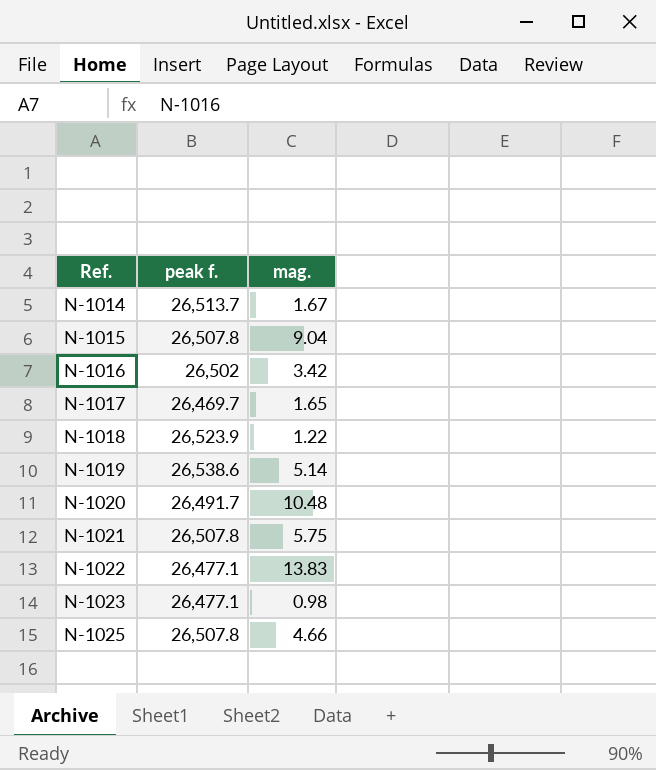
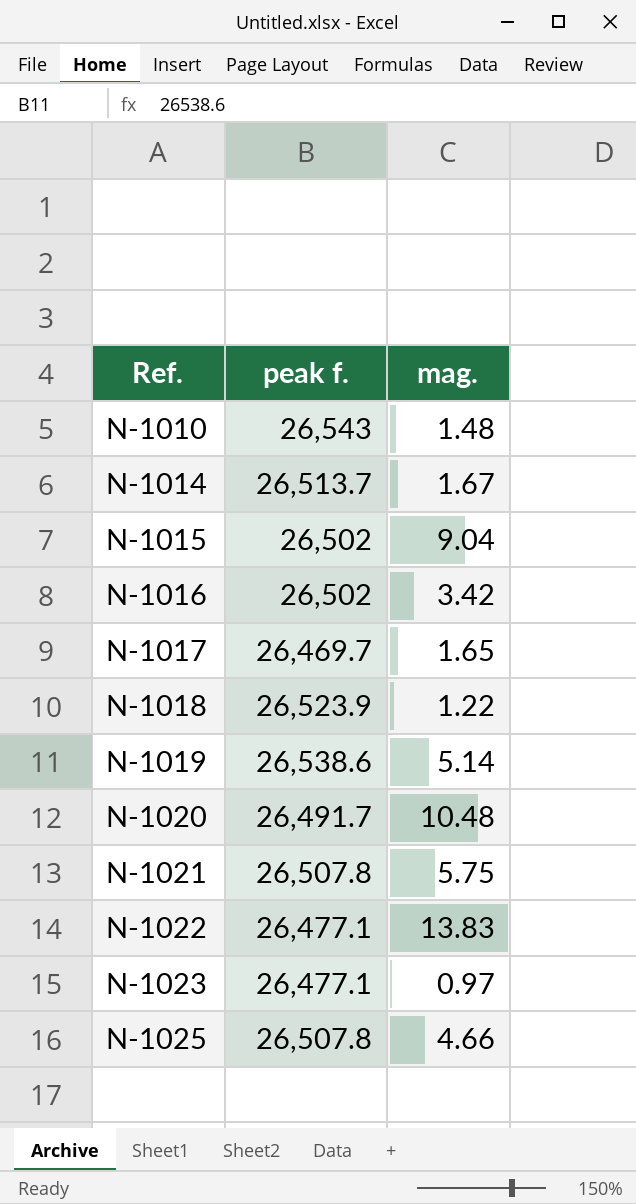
row N-1010: none -> 26,543 | 1.48
N-1015 | peak f.: 26,507.8 -> 26,502
N-1023 | mag.: 0.98 -> 0.97

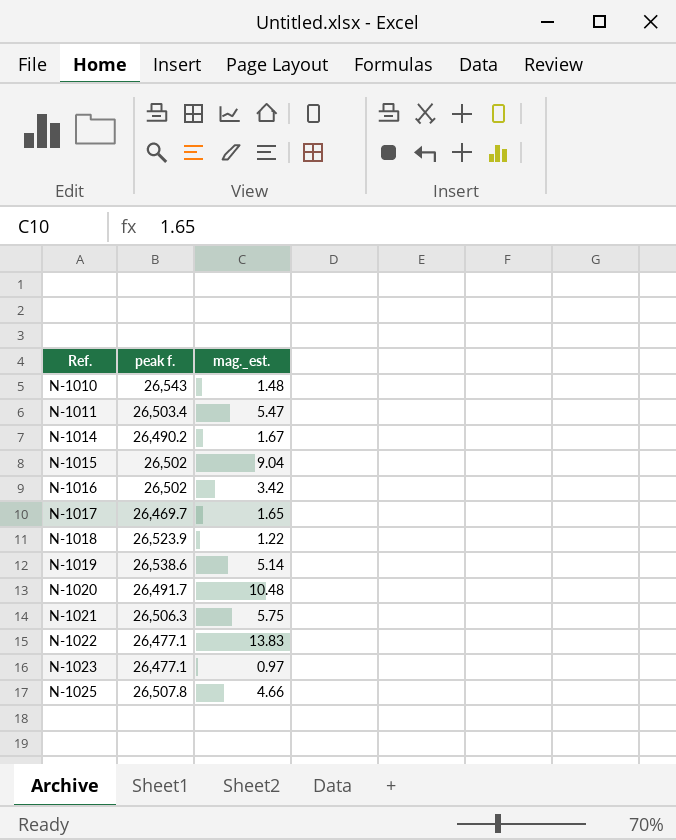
column name: mag. -> mag._est.
row N-1011: none -> 26,503.4 | 5.47
N-1014 | peak f.: 26,513.7 -> 26,490.2
N-1021 | peak f.: 26,507.8 -> 26,506.3

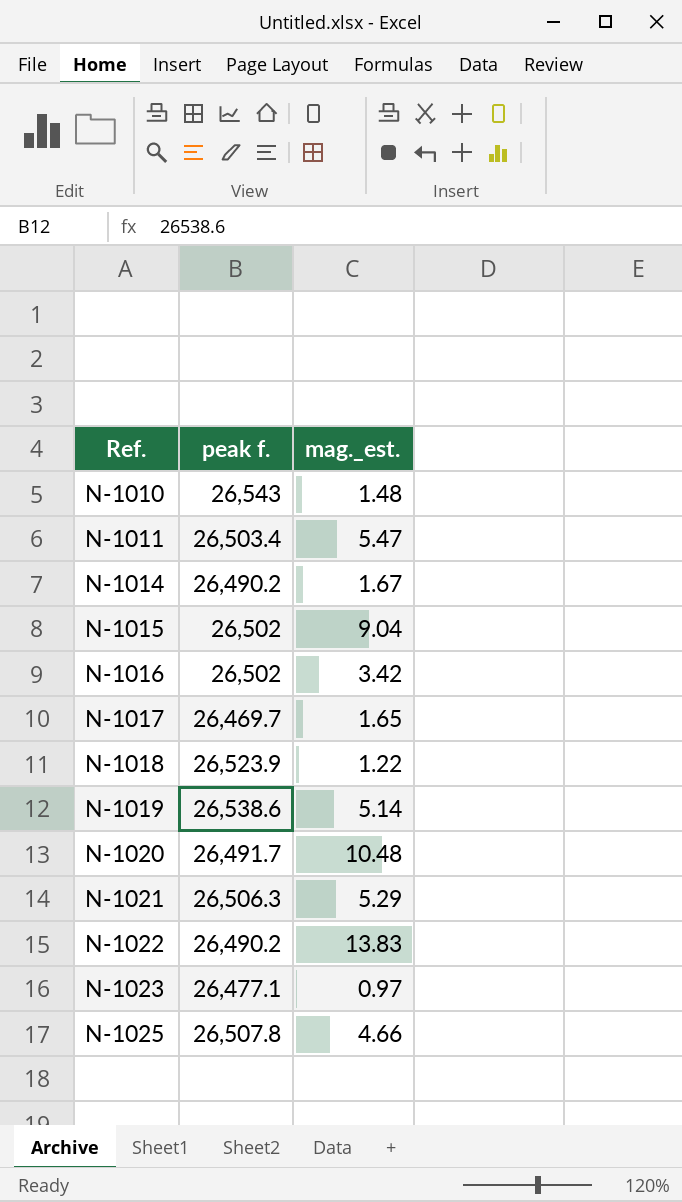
N-1021 | mag._est.: 5.75 -> 5.29
N-1022 | peak f.: 26,477.1 -> 26,490.2

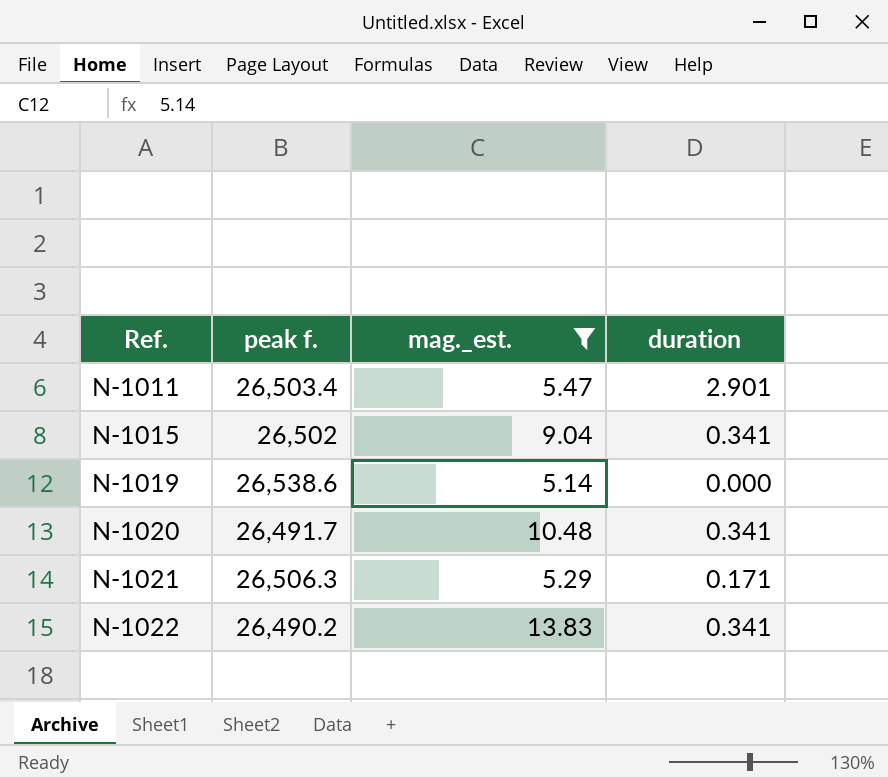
filter: none -> mag._est. >= 5.14
column duration | position: none -> 4

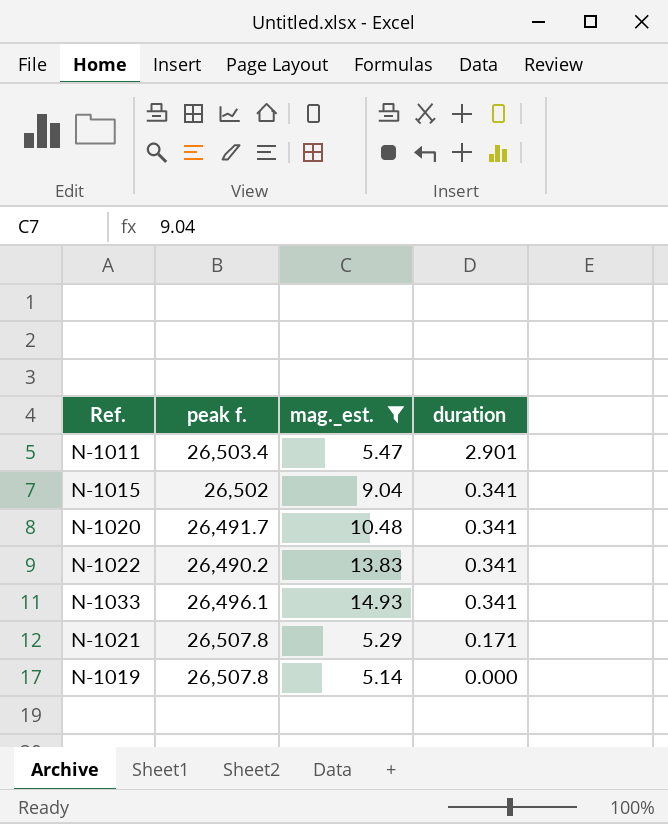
row order: Ref. ascending -> duration descending
row N-1033: none -> 26,496.1 | 14.93 | 0.341
N-1021 | peak f.: 26,506.3 -> 26,507.8
N-1019 | peak f.: 26,538.6 -> 26,507.8

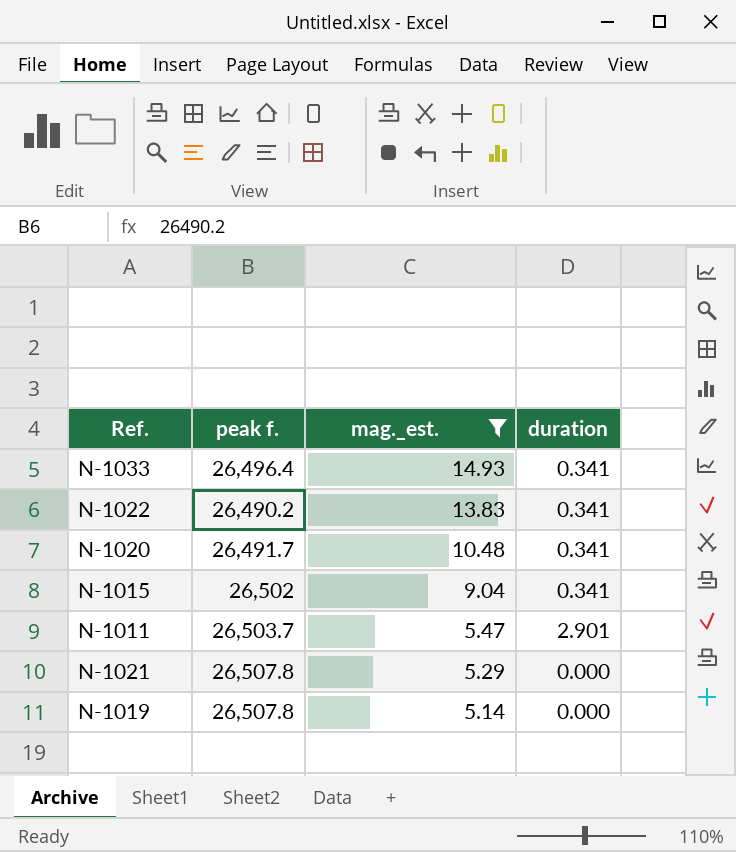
row order: duration descending -> mag._est. descending
N-1033 | peak f.: 26,496.1 -> 26,496.4
N-1011 | peak f.: 26,503.4 -> 26,503.7
N-1021 | duration: 0.171 -> 0.000

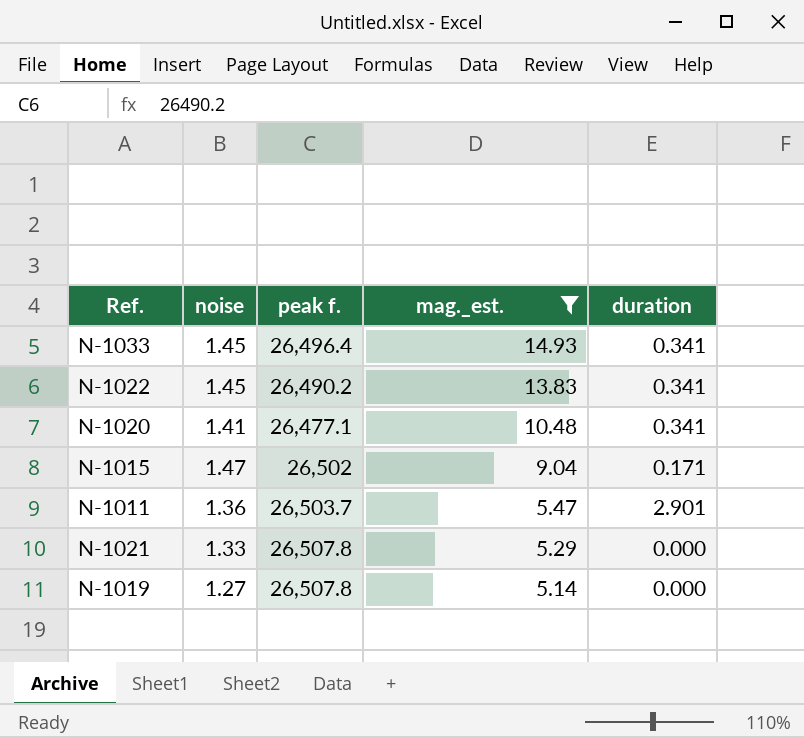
column noise | position: none -> 2
N-1020 | peak f.: 26,491.7 -> 26,477.1
N-1015 | duration: 0.341 -> 0.171

